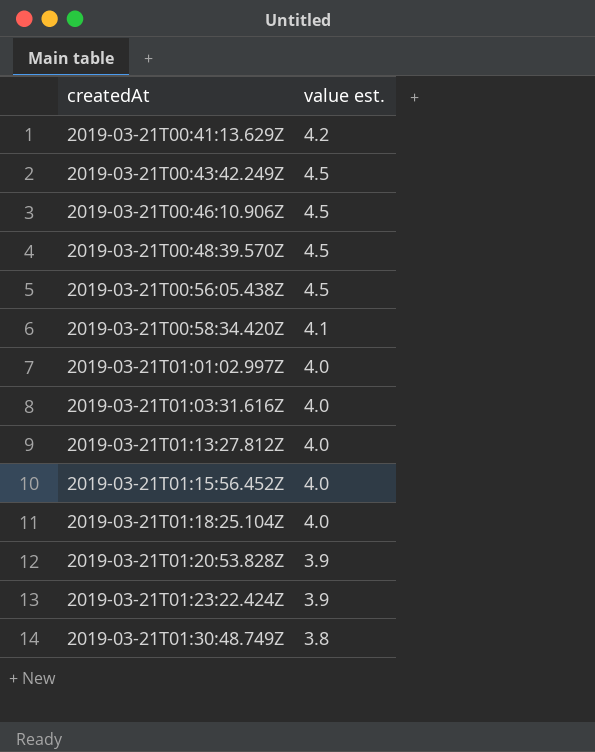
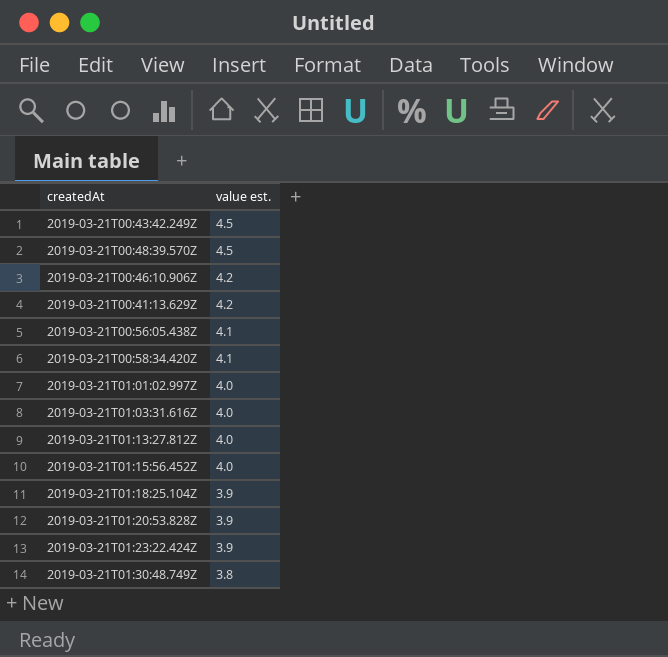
row order: createdAt ascending -> value est. descending
2019-03-21T00:46:10.906Z | value est.: 4.5 -> 4.2
2019-03-21T00:56:05.438Z | value est.: 4.5 -> 4.1
2019-03-21T01:18:25.104Z | value est.: 4.0 -> 3.9

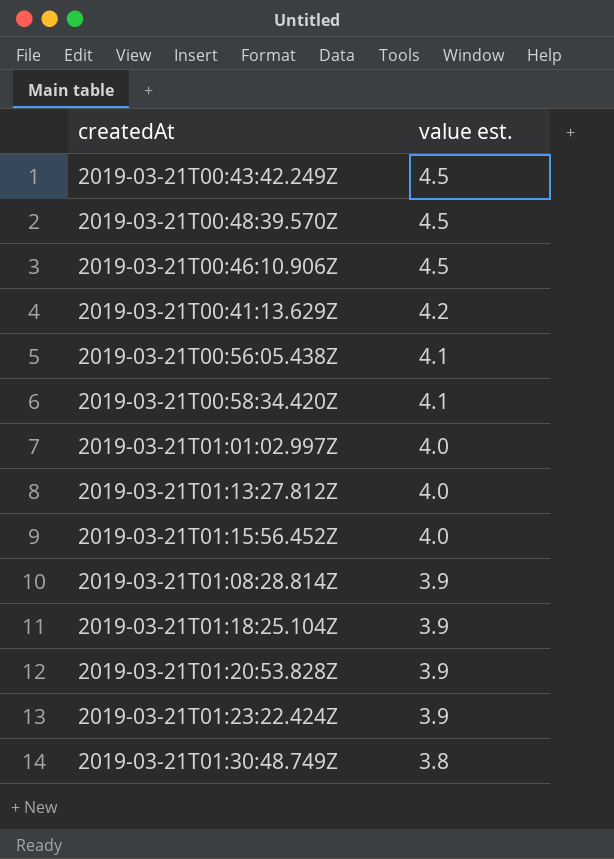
row 2019-03-21T01:03:31.616Z: 4.0 -> none
2019-03-21T00:46:10.906Z | value est.: 4.2 -> 4.5
row 2019-03-21T01:08:28.814Z: none -> 3.9

